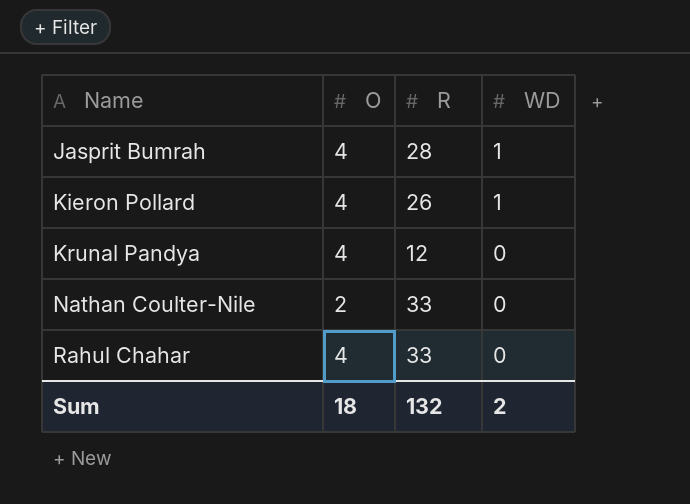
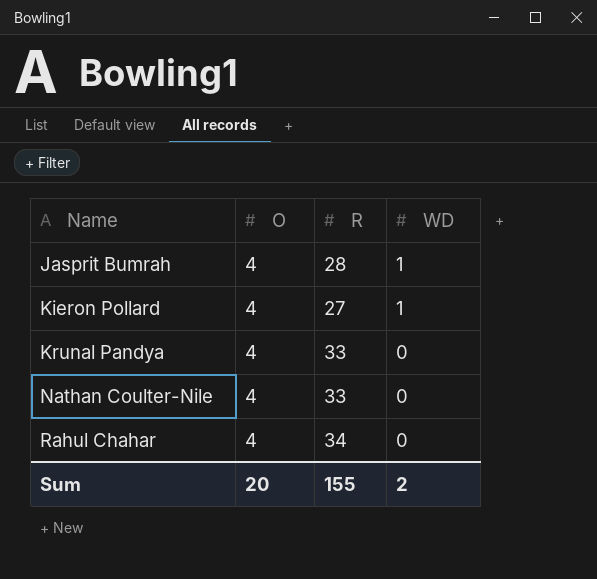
Kieron Pollard | R: 26 -> 27
Krunal Pandya | R: 12 -> 33
Nathan Coulter-Nile | O: 2 -> 4
Rahul Chahar | R: 33 -> 34
Sum | O: 18 -> 20
Sum | R: 132 -> 155

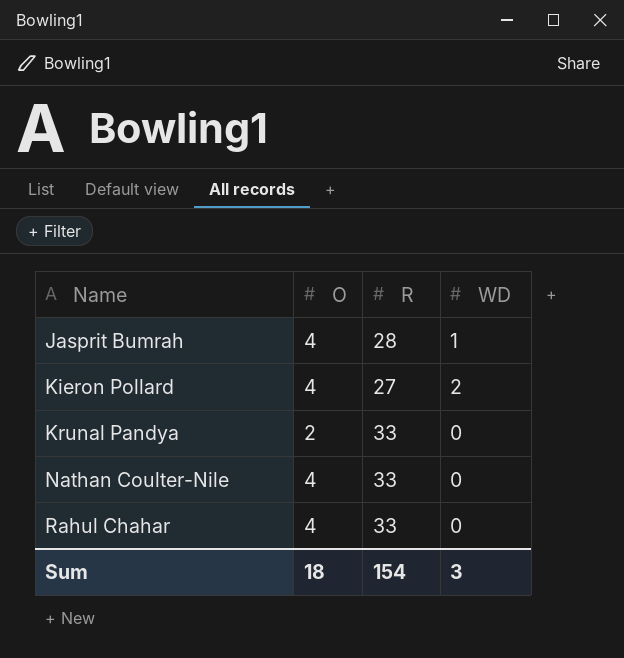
Kieron Pollard | WD: 1 -> 2
Krunal Pandya | O: 4 -> 2
Rahul Chahar | R: 34 -> 33
Sum | O: 20 -> 18
Sum | R: 155 -> 154
Sum | WD: 2 -> 3

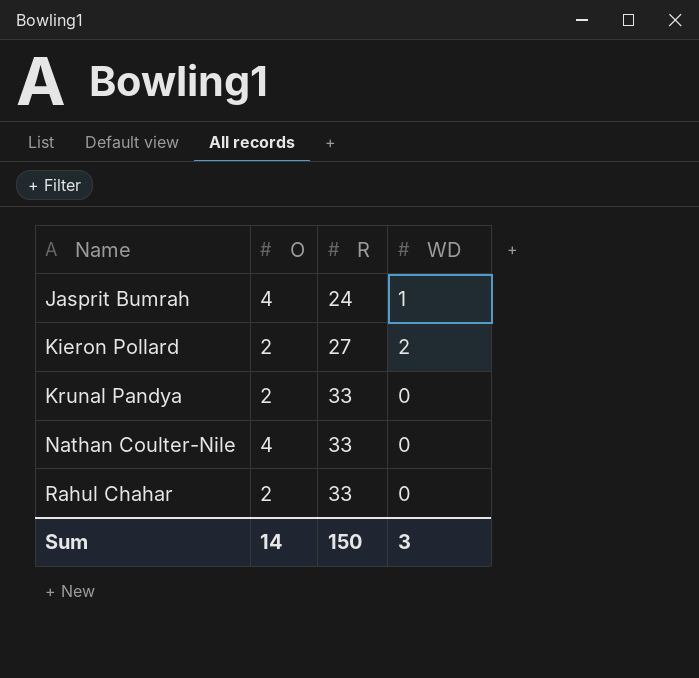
Jasprit Bumrah | R: 28 -> 24
Kieron Pollard | O: 4 -> 2
Rahul Chahar | O: 4 -> 2
Sum | O: 18 -> 14
Sum | R: 154 -> 150

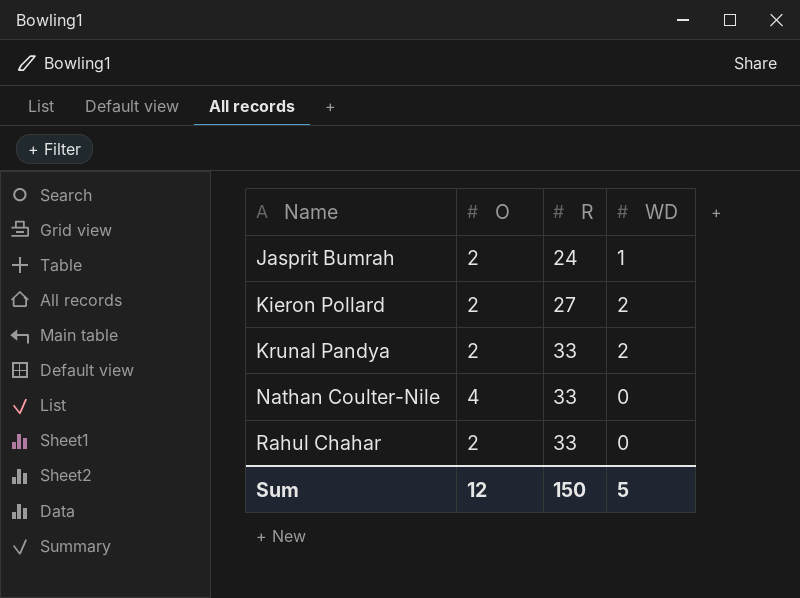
Jasprit Bumrah | O: 4 -> 2
Krunal Pandya | WD: 0 -> 2
Sum | O: 14 -> 12
Sum | WD: 3 -> 5

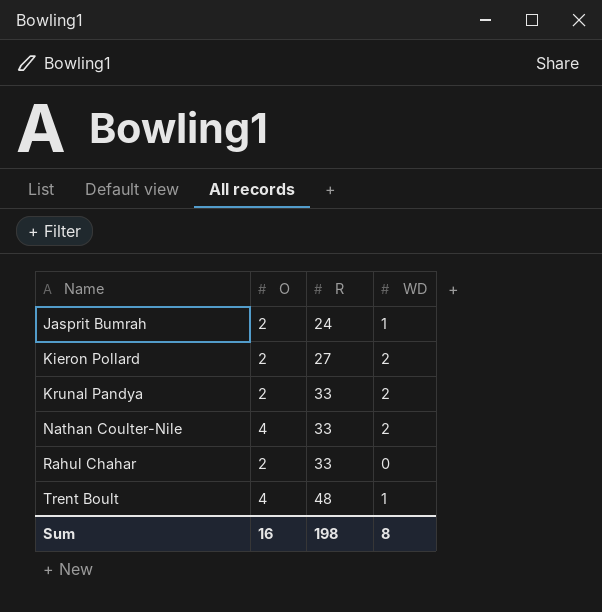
Nathan Coulter-Nile | WD: 0 -> 2
row Trent Boult: none -> 4 | 48 | 1
Sum | O: 12 -> 16
Sum | R: 150 -> 198
Sum | WD: 5 -> 8

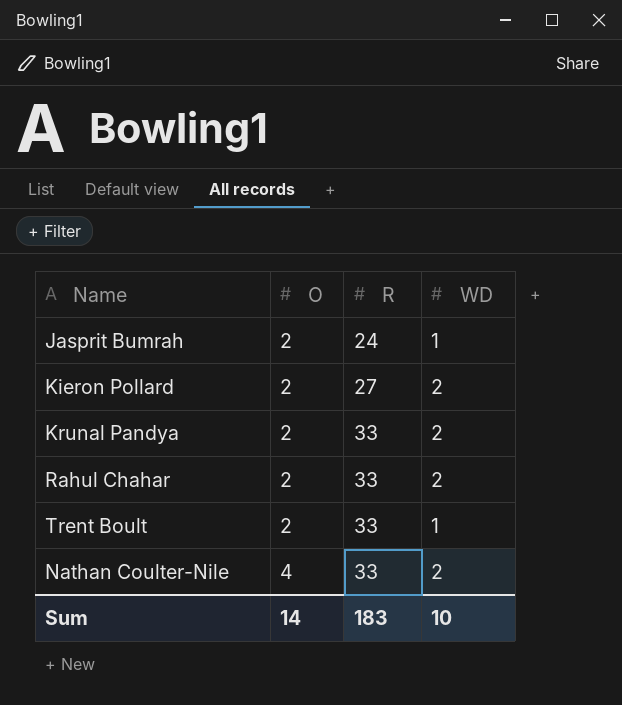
row order: Name ascending -> O ascending
Rahul Chahar | WD: 0 -> 2
Trent Boult | O: 4 -> 2
Trent Boult | R: 48 -> 33
Sum | O: 16 -> 14
Sum | R: 198 -> 183
Sum | WD: 8 -> 10

